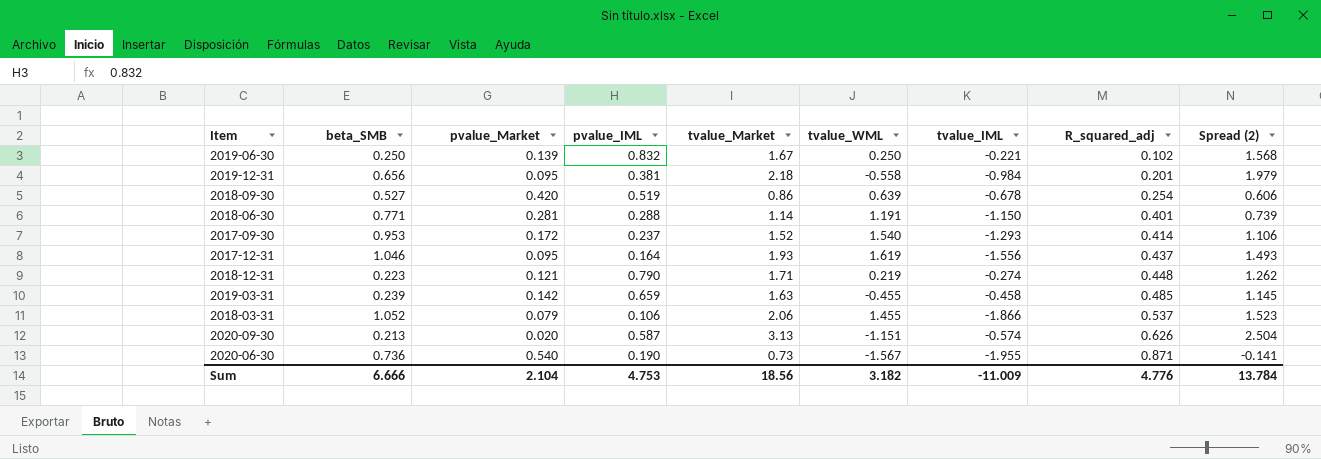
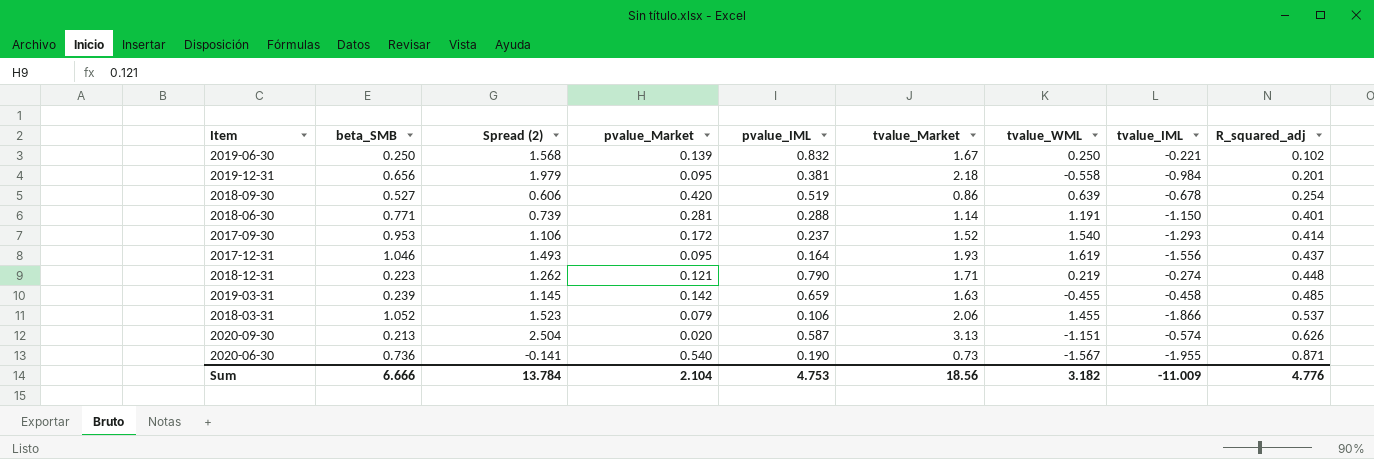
column Spread (2) | position: 9 -> 3

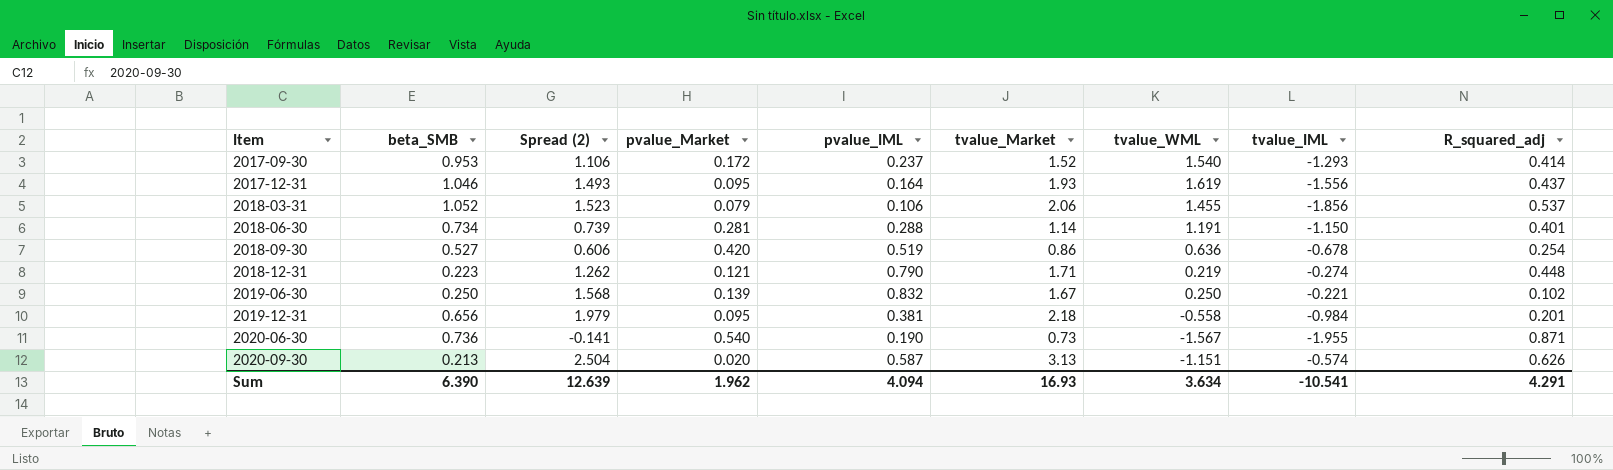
row order: R_squared_adj ascending -> Item ascending
row 2019-03-31: 0.239 | 1.145 | 0.142 | 0.659 | 1.63 | -0.455 | -0.458 | 0.485 -> none
2018-03-31 | tvalue_IML: -1.866 -> -1.856
2018-06-30 | beta_SMB: 0.771 -> 0.734
2018-09-30 | tvalue_WML: 0.639 -> 0.636
Sum | beta_SMB: 6.666 -> 6.390
Sum | Spread (2): 13.784 -> 12.639
Sum | pvalue_Market: 2.104 -> 1.962
Sum | pvalue_IML: 4.753 -> 4.094
Sum | tvalue_Market: 18.56 -> 16.93
Sum | tvalue_WML: 3.182 -> 3.634
Sum | tvalue_IML: -11.009 -> -10.541
Sum | R_squared_adj: 4.776 -> 4.291

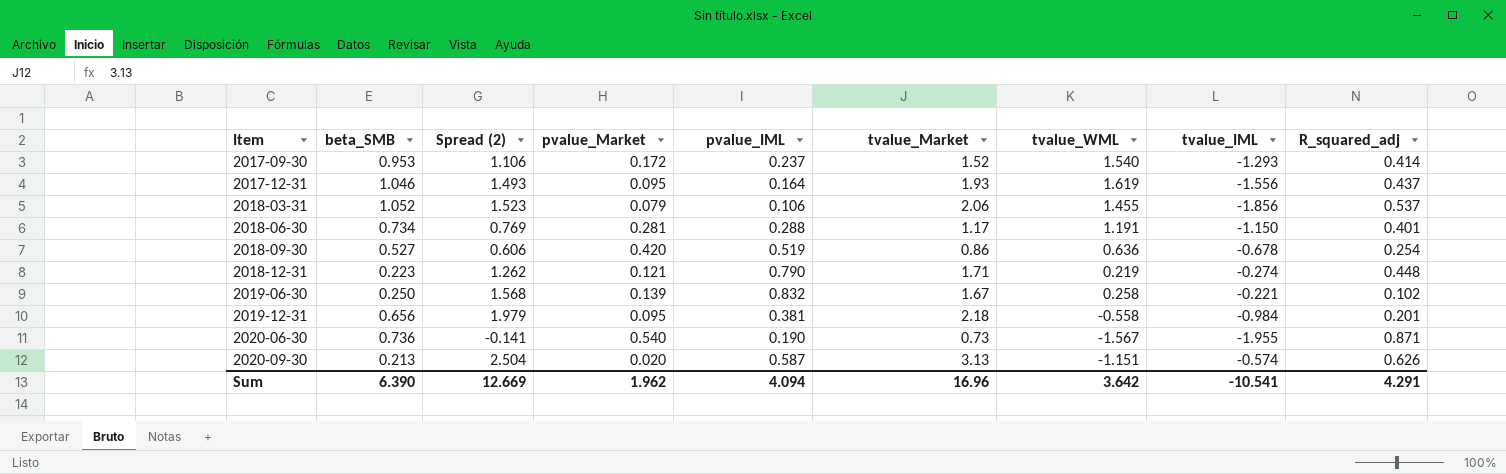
2018-06-30 | Spread (2): 0.739 -> 0.769
2018-06-30 | tvalue_Market: 1.14 -> 1.17
2019-06-30 | tvalue_WML: 0.250 -> 0.258
Sum | Spread (2): 12.639 -> 12.669
Sum | tvalue_Market: 16.93 -> 16.96
Sum | tvalue_WML: 3.634 -> 3.642

